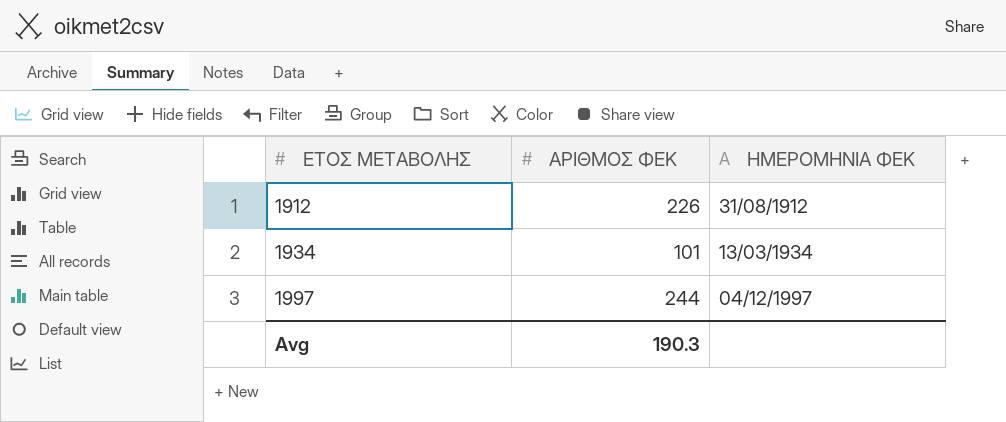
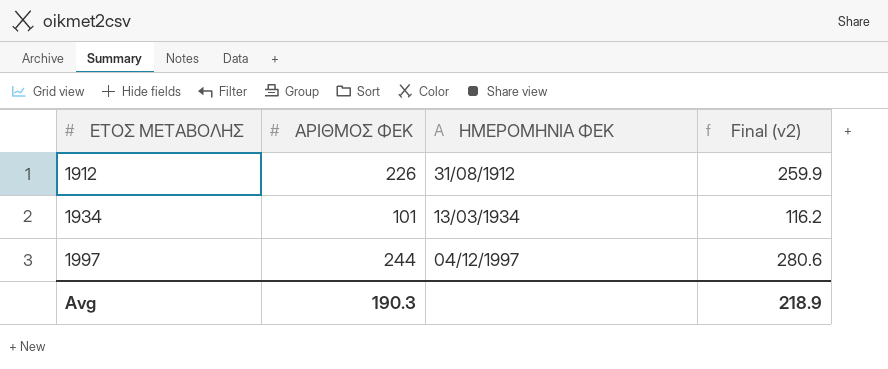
column Final (v2) | formula: none -> [ΑΡΙΘΜΟΣ ΦΕΚ] * 1.15

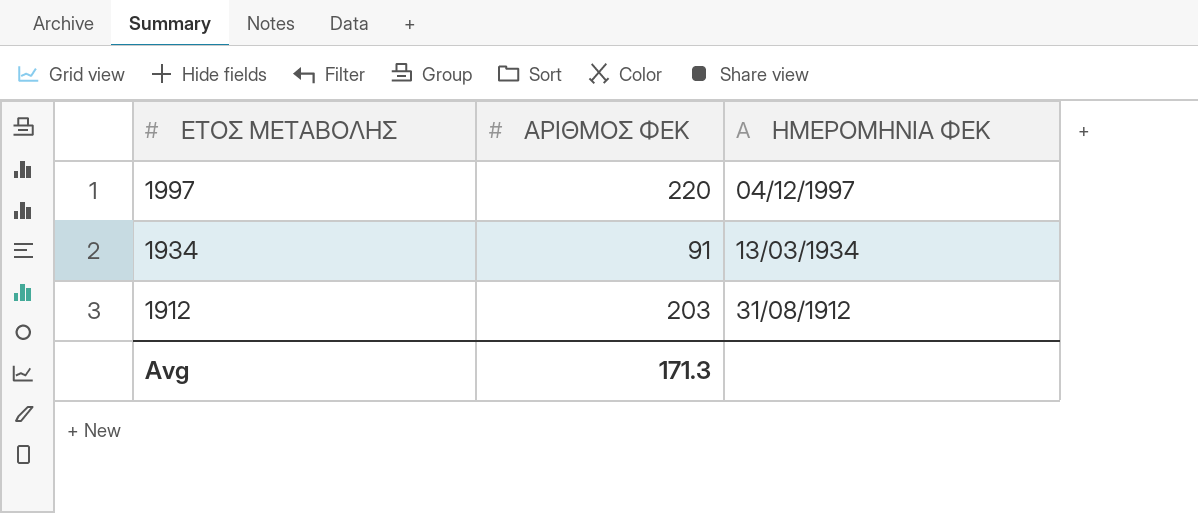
row order: ΕΤΟΣ ΜΕΤΑΒΟΛΗΣ ascending -> ΕΤΟΣ ΜΕΤΑΒΟΛΗΣ descending
column Final (v2) | formula: [ΑΡΙΘΜΟΣ ΦΕΚ] * 1.15 -> none
1997 | ΑΡΙΘΜΟΣ ΦΕΚ: 244 -> 220
1934 | ΑΡΙΘΜΟΣ ΦΕΚ: 101 -> 91
1912 | ΑΡΙΘΜΟΣ ΦΕΚ: 226 -> 203
Avg | ΑΡΙΘΜΟΣ ΦΕΚ: 190.3 -> 171.3

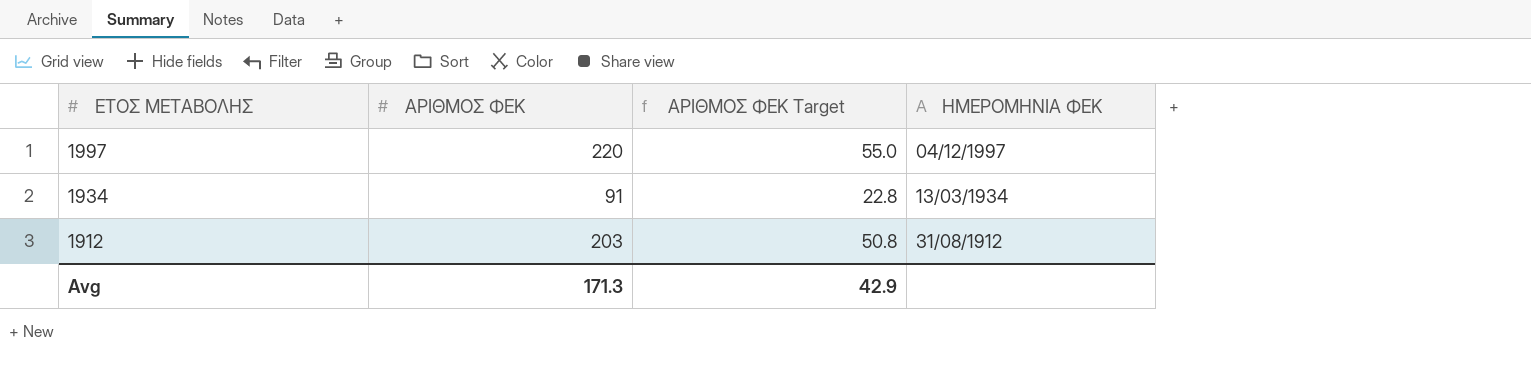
column ΑΡΙΘΜΟΣ ΦΕΚ Target | formula: none -> [ΑΡΙΘΜΟΣ ΦΕΚ] * 0.25

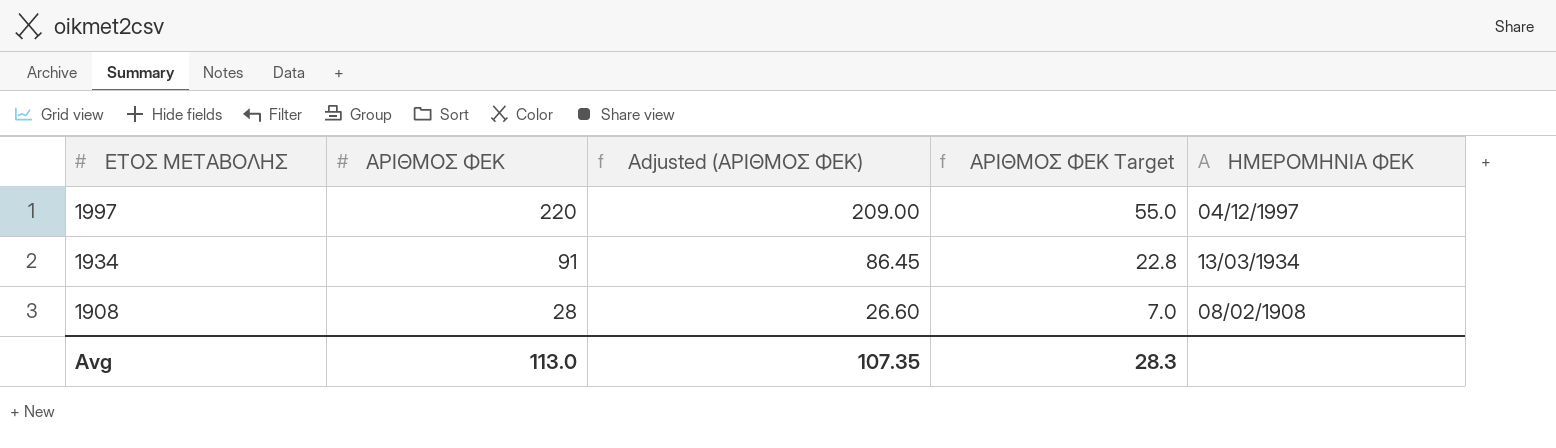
column Adjusted (ΑΡΙΘΜΟΣ ΦΕΚ) | formula: none -> [ΑΡΙΘΜΟΣ ΦΕΚ] * 0.95
row 1912: 203 | 50.8 | 31/08/1912 -> none
row 1908: none -> 28 | 26.60 | 7.0 | 08/02/1908
Avg | ΑΡΙΘΜΟΣ ΦΕΚ: 171.3 -> 113.0
Avg | ΑΡΙΘΜΟΣ ΦΕΚ Target: 42.9 -> 28.3

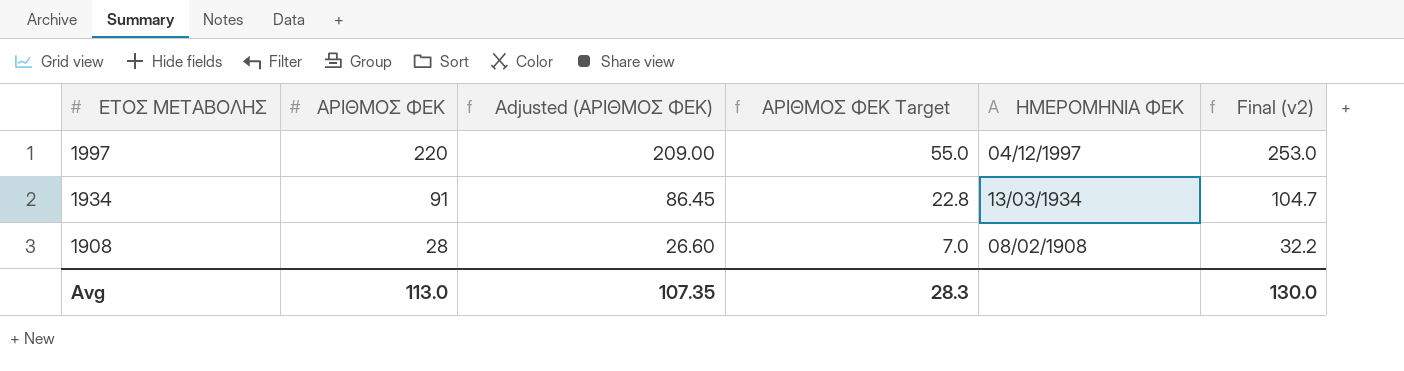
column Final (v2) | formula: none -> [ΑΡΙΘΜΟΣ ΦΕΚ] * 1.15

